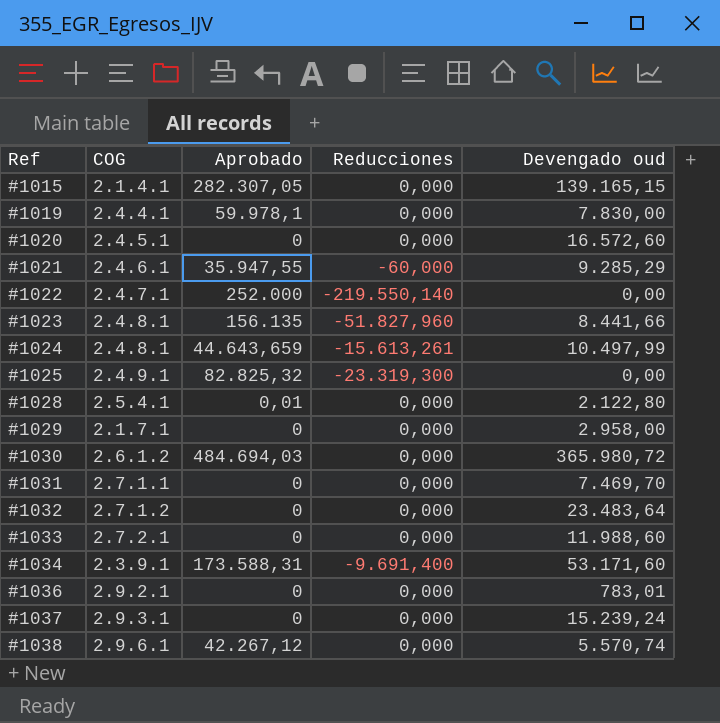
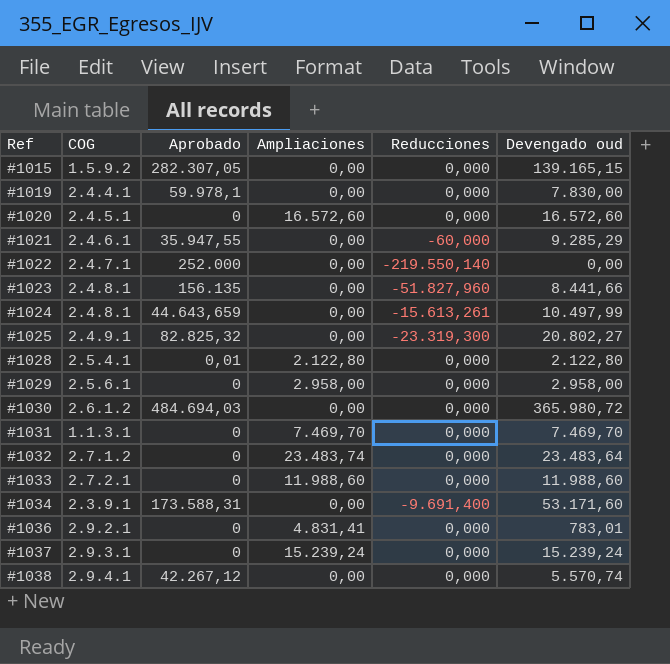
column Ampliaciones | position: none -> 4
#1015 | COG: 2.1.4.1 -> 1.5.9.2
#1025 | Devengado oud: 0,00 -> 20.802,27
#1029 | COG: 2.1.7.1 -> 2.5.6.1
#1031 | COG: 2.7.1.1 -> 1.1.3.1
#1038 | COG: 2.9.6.1 -> 2.9.4.1

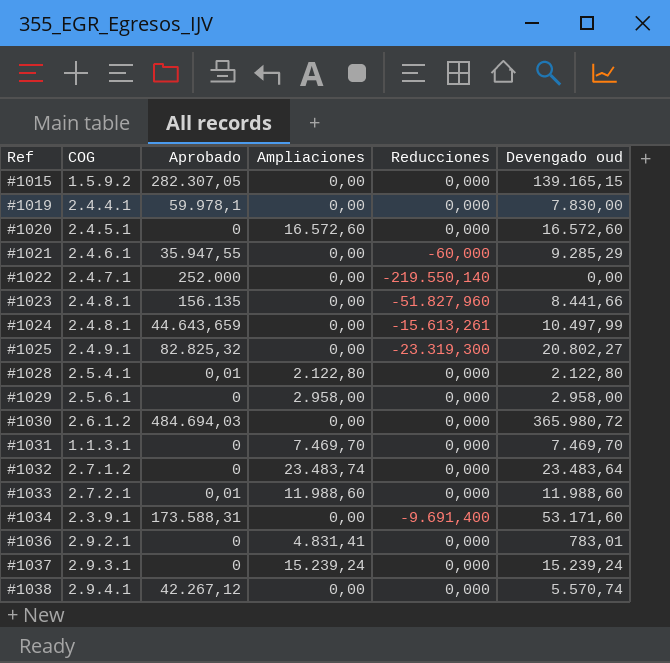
#1033 | Aprobado: 0 -> 0,01

